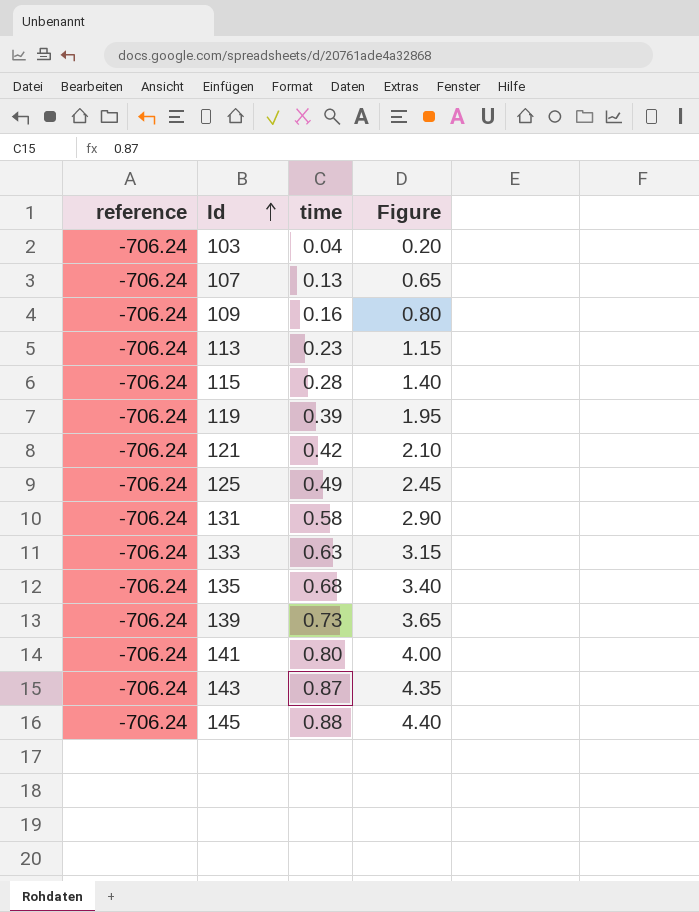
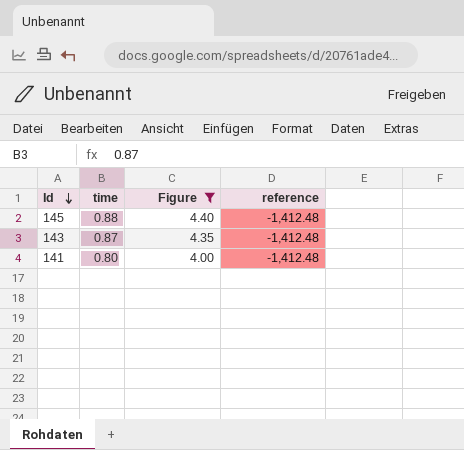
filter: none -> Figure >= 4.00
row order: Id ascending -> Id descending
column reference | position: 1 -> 4
145 | reference: -706.24 -> -1,412.48
143 | reference: -706.24 -> -1,412.48
141 | reference: -706.24 -> -1,412.48

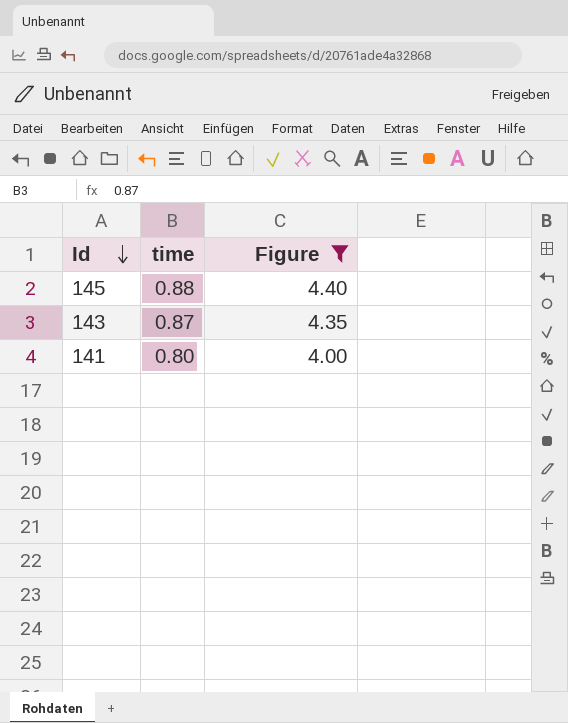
column reference | position: 4 -> none

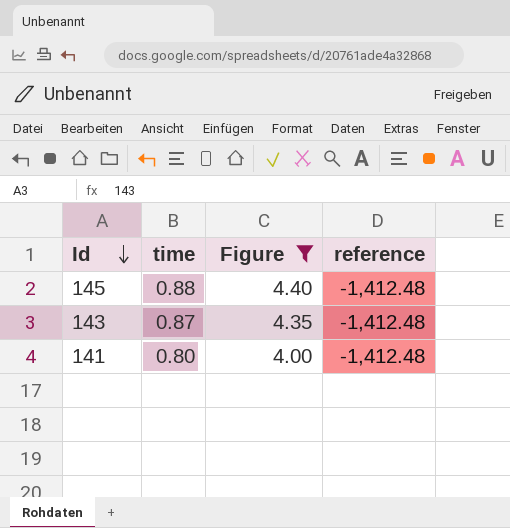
column reference | position: none -> 4

